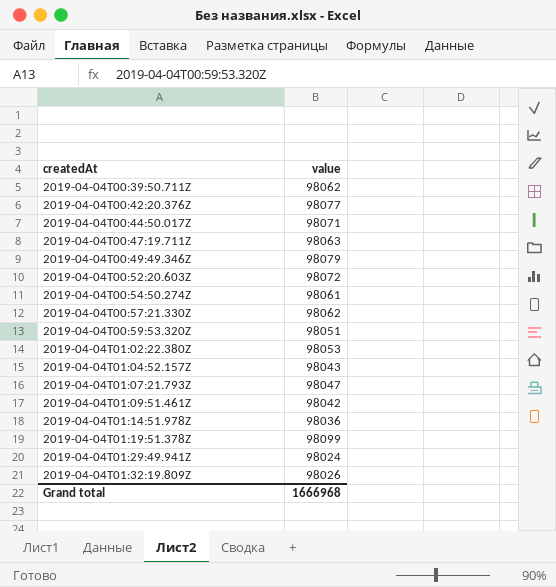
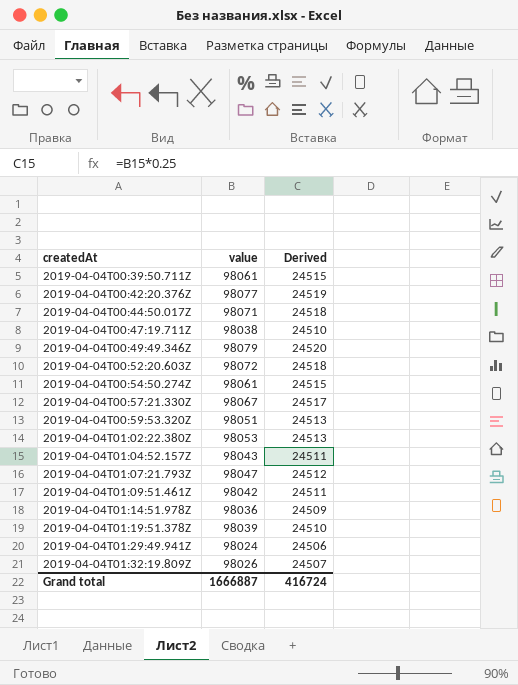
column Derived | formula: none -> [value] * 0.25
2019-04-04T00:39:50.711Z | value: 98062 -> 98061
2019-04-04T00:47:19.711Z | value: 98063 -> 98038
2019-04-04T00:57:21.330Z | value: 98062 -> 98067
2019-04-04T01:19:51.378Z | value: 98099 -> 98039
Grand total | value: 1666968 -> 1666887

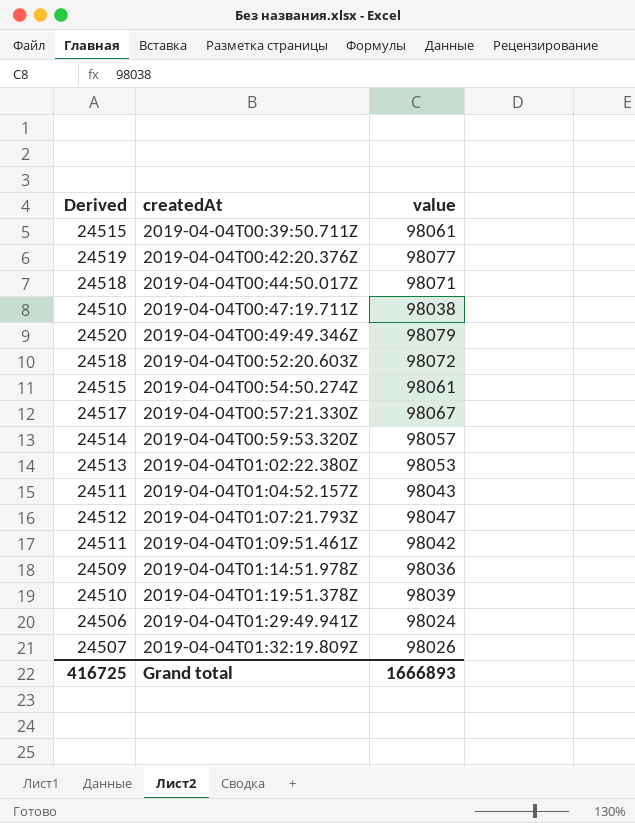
column Derived | position: 3 -> 1
2019-04-04T00:59:53.320Z | Derived: 24513 -> 24514
2019-04-04T00:59:53.320Z | value: 98051 -> 98057
Grand total | Derived: 416724 -> 416725
Grand total | value: 1666887 -> 1666893

